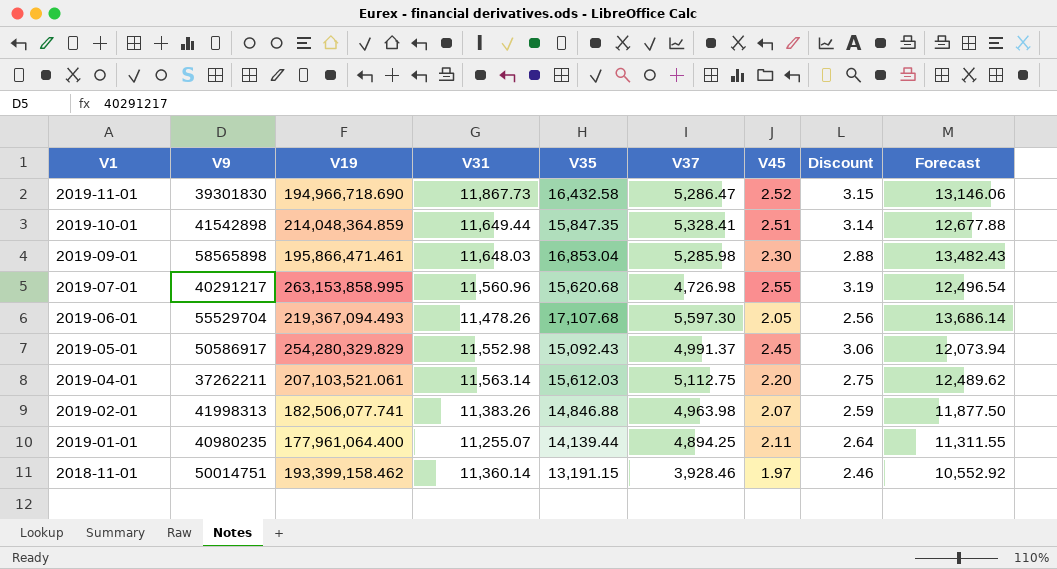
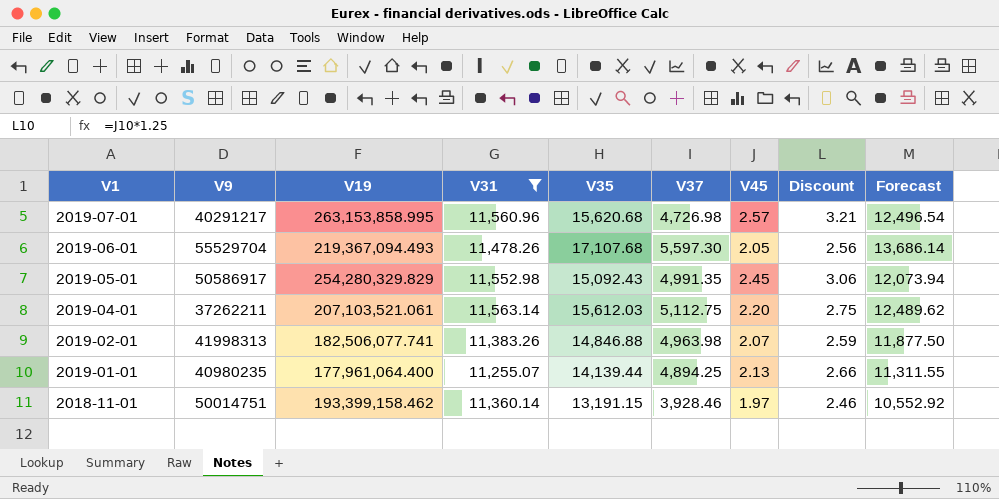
filter: none -> V31 <= 11,563.14
2019-07-01 | V45: 2.55 -> 2.57
2019-07-01 | Discount: 3.19 -> 3.21
2019-05-01 | V37: 4,991.37 -> 4,991.35
2019-01-01 | V45: 2.11 -> 2.13
2019-01-01 | Discount: 2.64 -> 2.66

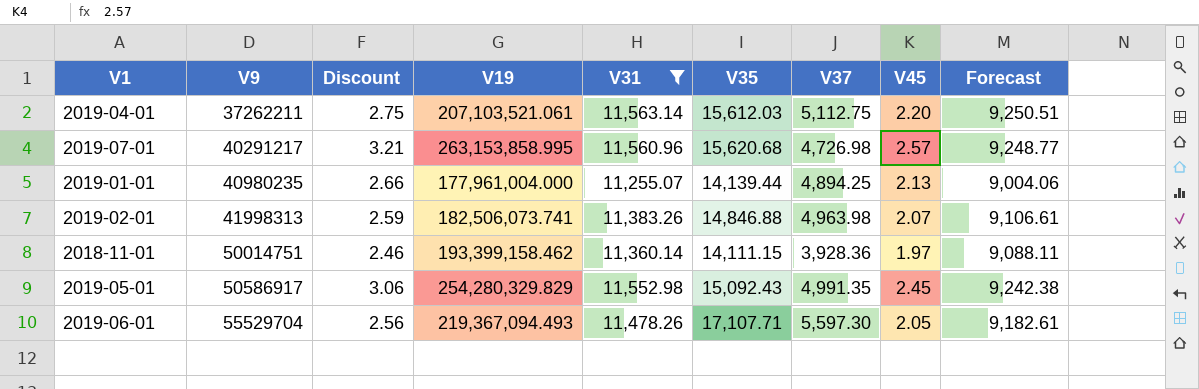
row order: V1 descending -> V9 ascending
column Discount | position: 8 -> 3
column Forecast | formula: [V35] * 0.8 -> [V31] * 0.8
2019-01-01 | V19: 177,961,064.400 -> 177,961,004.000
2019-02-01 | V19: 182,506,077.741 -> 182,506,073.741
2018-11-01 | V35: 13,191.15 -> 14,111.15
2018-11-01 | V37: 3,928.46 -> 3,928.36
2019-06-01 | V35: 17,107.68 -> 17,107.71

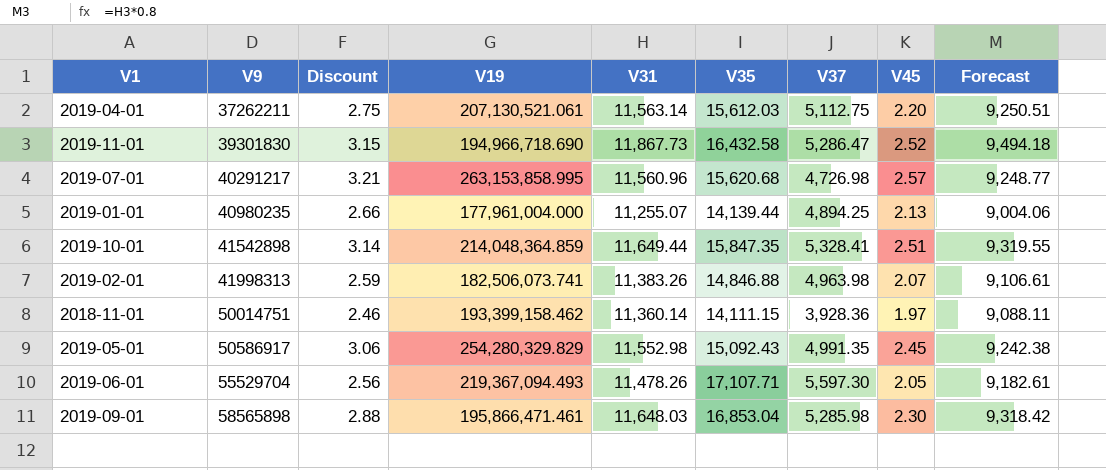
filter: V31 <= 11,563.14 -> none
2019-04-01 | V19: 207,103,521.061 -> 207,130,521.061

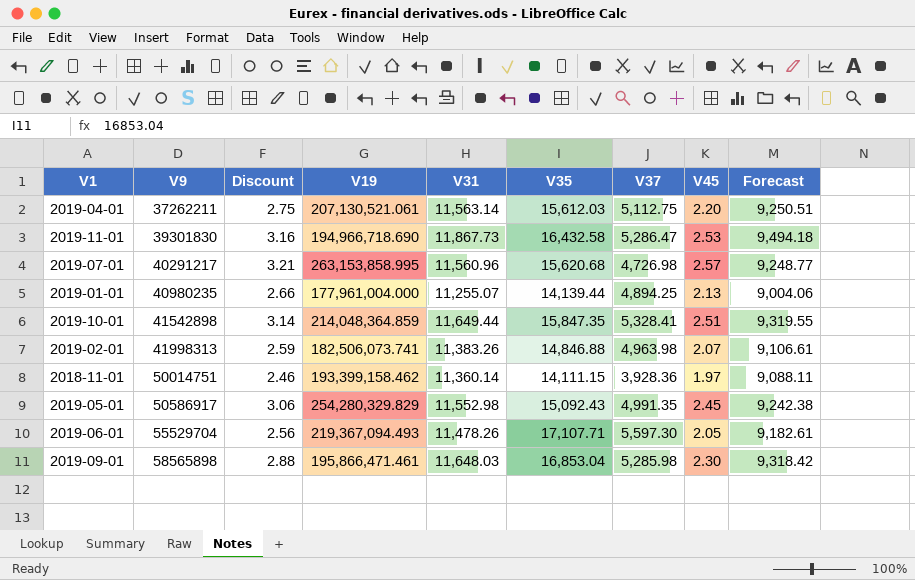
2019-11-01 | Discount: 3.15 -> 3.16
2019-11-01 | V45: 2.52 -> 2.53

